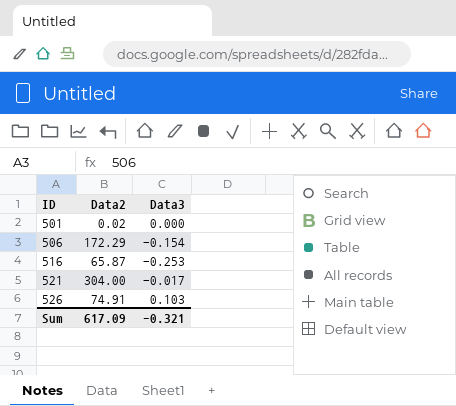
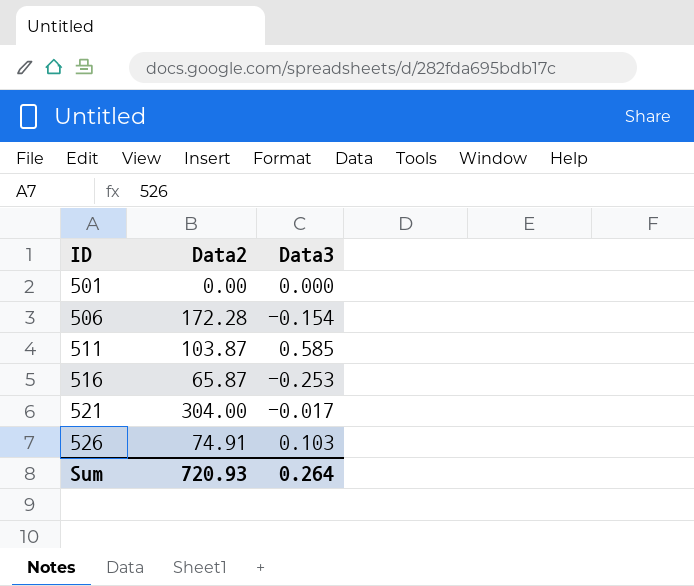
501 | Data2: 0.02 -> 0.00
506 | Data2: 172.29 -> 172.28
row 511: none -> 103.87 | 0.585
Sum | Data2: 617.09 -> 720.93
Sum | Data3: -0.321 -> 0.264

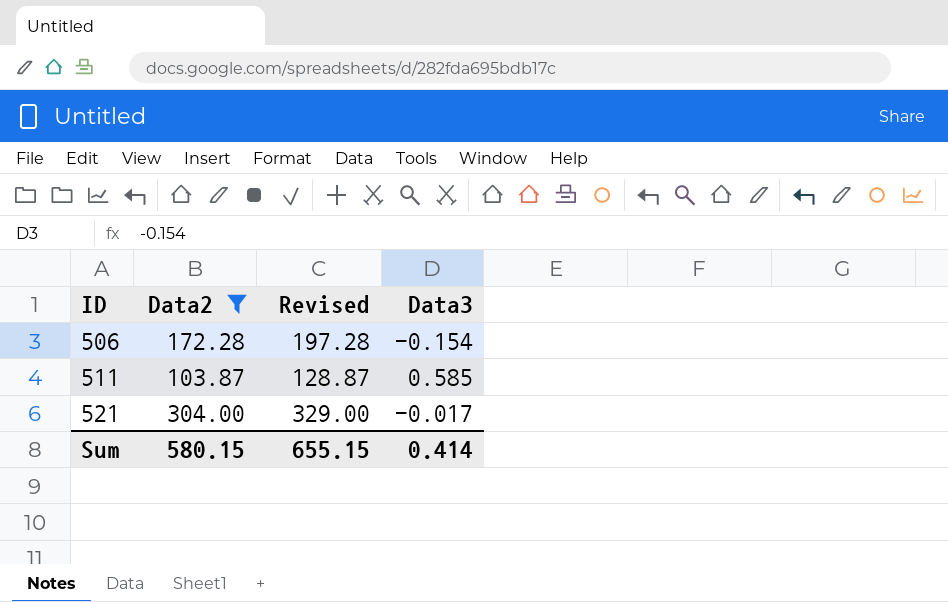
filter: none -> Data2 >= 103.87
column Revised | formula: none -> [Data2] + 25
Sum | Data2: 720.93 -> 580.15
Sum | Data3: 0.264 -> 0.414

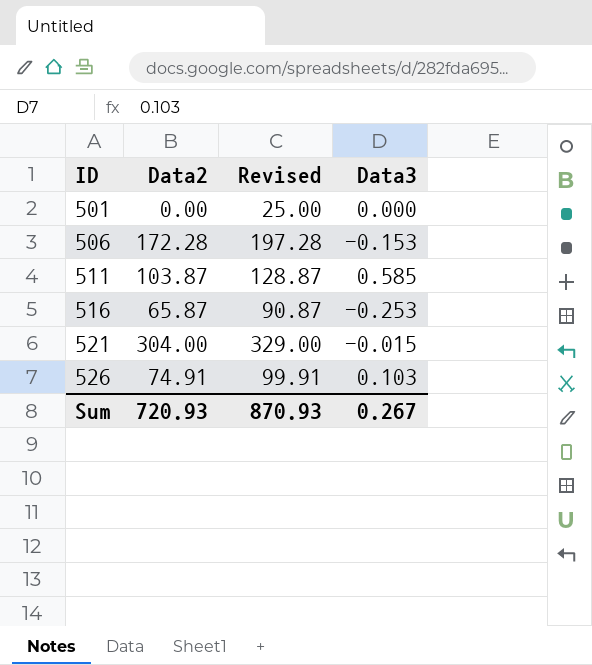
filter: Data2 >= 103.87 -> none
506 | Data3: -0.154 -> -0.153
521 | Data3: -0.017 -> -0.015
Sum | Data2: 580.15 -> 720.93
Sum | Revised: 655.15 -> 870.93
Sum | Data3: 0.414 -> 0.267

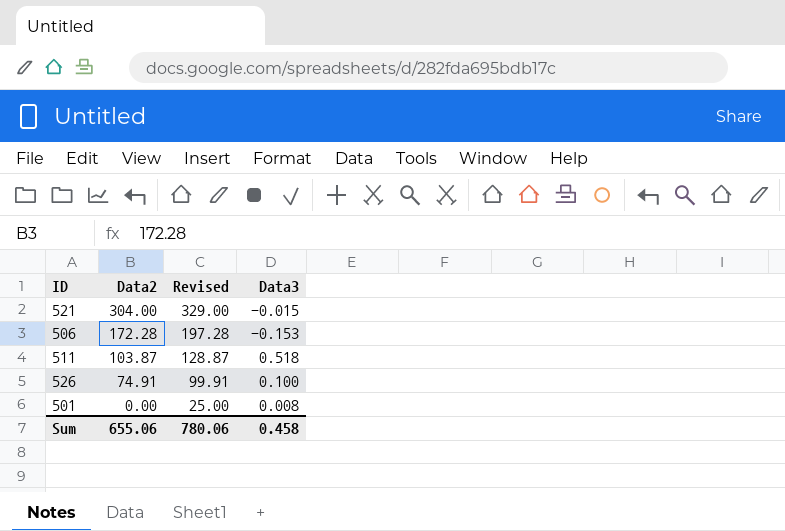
row order: ID ascending -> Data2 descending
row 516: 65.87 | 90.87 | -0.253 -> none
511 | Data3: 0.585 -> 0.518
526 | Data3: 0.103 -> 0.100
501 | Data3: 0.000 -> 0.008
Sum | Data2: 720.93 -> 655.06
Sum | Revised: 870.93 -> 780.06
Sum | Data3: 0.267 -> 0.458

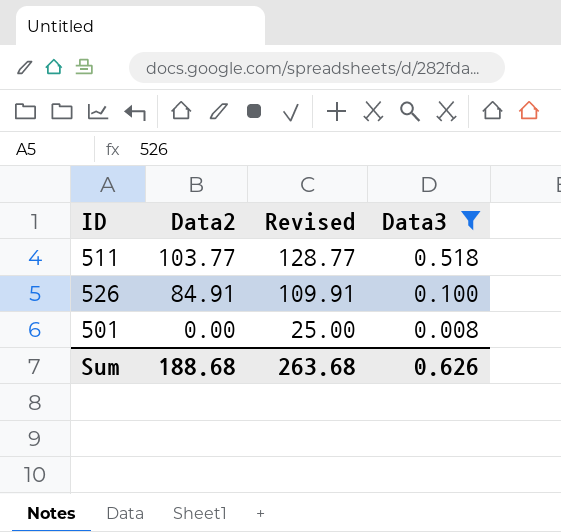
filter: none -> Data3 >= 0.008
511 | Data2: 103.87 -> 103.77
511 | Revised: 128.87 -> 128.77
526 | Data2: 74.91 -> 84.91
526 | Revised: 99.91 -> 109.91
Sum | Data2: 655.06 -> 188.68
Sum | Revised: 780.06 -> 263.68
Sum | Data3: 0.458 -> 0.626

